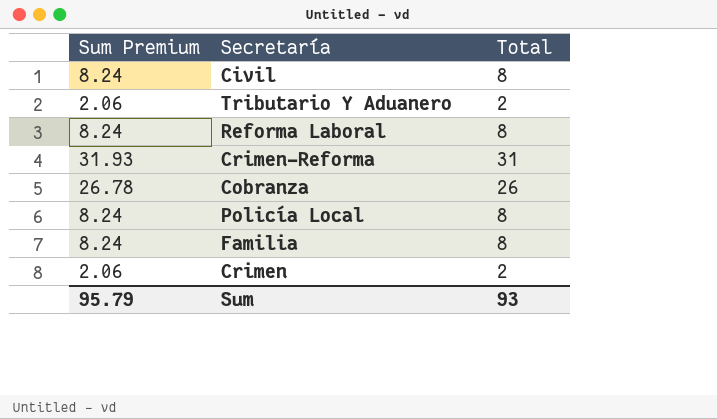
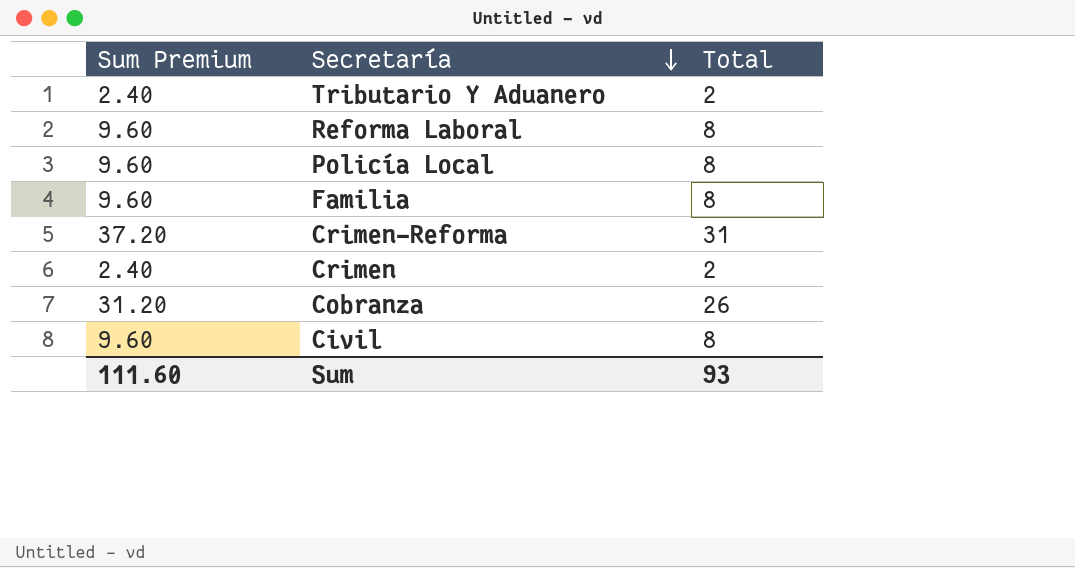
row order: none -> Secretaría descending
column Sum Premium | formula: [Total] * 1.03 -> [Total] * 1.2
Sum | Sum Premium: 95.79 -> 111.60

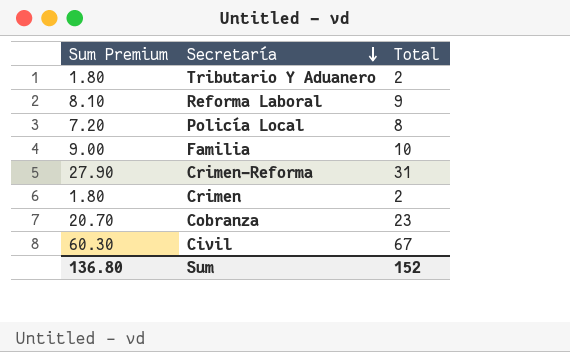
column Sum Premium | formula: [Total] * 1.2 -> [Total] * 0.9
Reforma Laboral | Total: 8 -> 9
Familia | Total: 8 -> 10
Cobranza | Total: 26 -> 23
Civil | Total: 8 -> 67
Sum | Sum Premium: 111.60 -> 136.80
Sum | Total: 93 -> 152

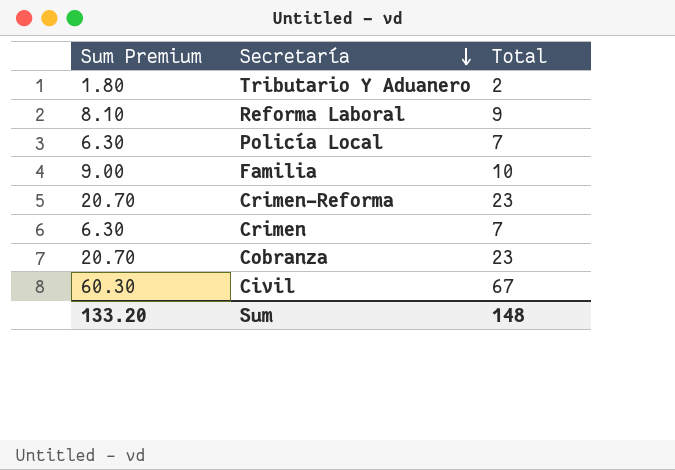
Policía Local | Sum Premium: 7.20 -> 6.30
Policía Local | Total: 8 -> 7
Crimen-Reforma | Sum Premium: 27.90 -> 20.70
Crimen-Reforma | Total: 31 -> 23
Crimen | Sum Premium: 1.80 -> 6.30
Crimen | Total: 2 -> 7
Sum | Sum Premium: 136.80 -> 133.20
Sum | Total: 152 -> 148

